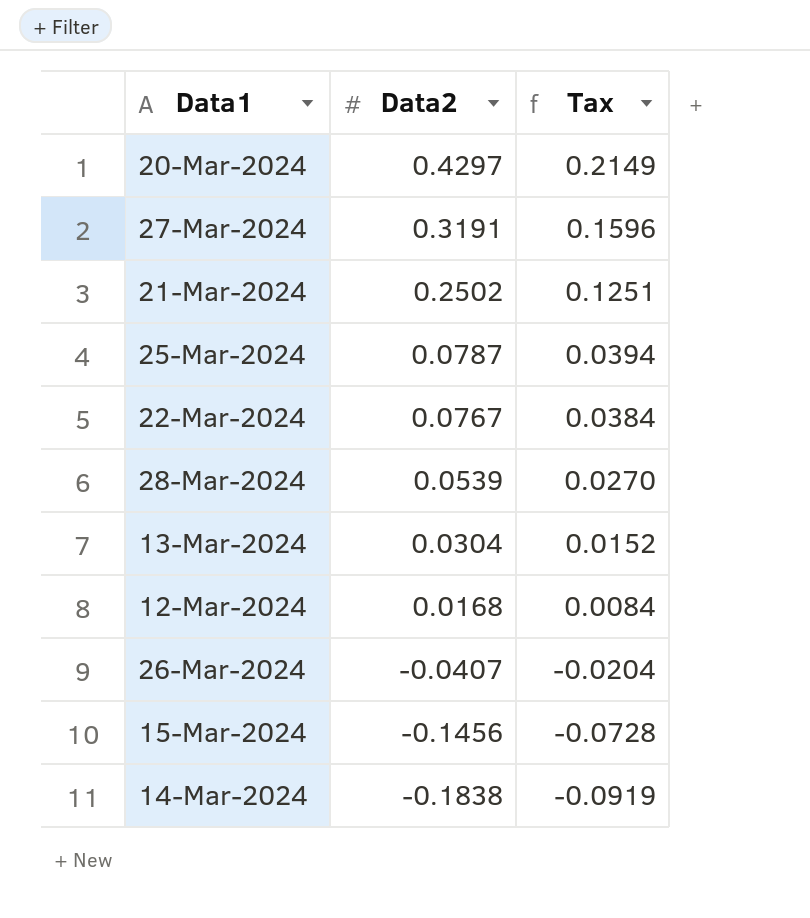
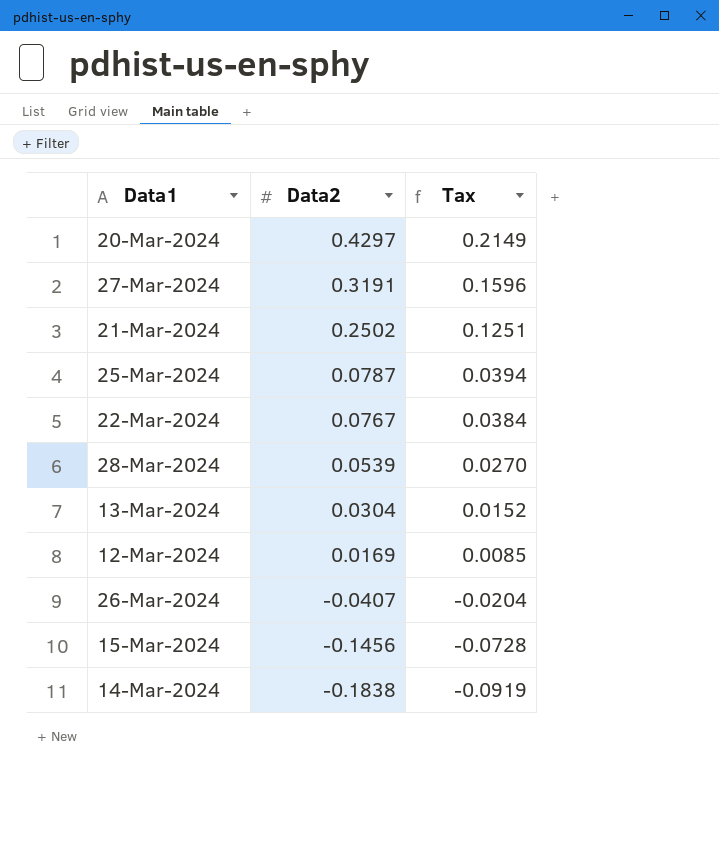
12-Mar-2024 | Data2: 0.0168 -> 0.0169
12-Mar-2024 | Tax: 0.0084 -> 0.0085

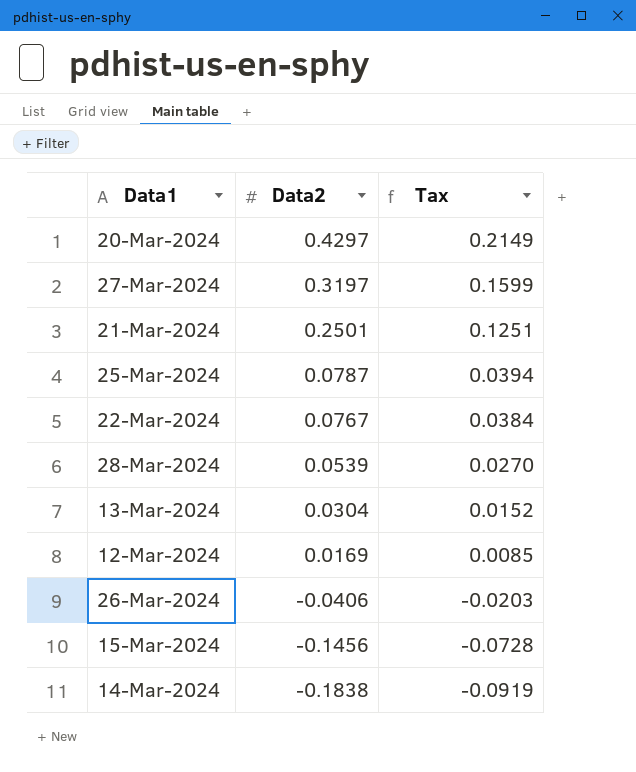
27-Mar-2024 | Data2: 0.3191 -> 0.3197
27-Mar-2024 | Tax: 0.1596 -> 0.1599
21-Mar-2024 | Data2: 0.2502 -> 0.2501
26-Mar-2024 | Data2: -0.0407 -> -0.0406
26-Mar-2024 | Tax: -0.0204 -> -0.0203

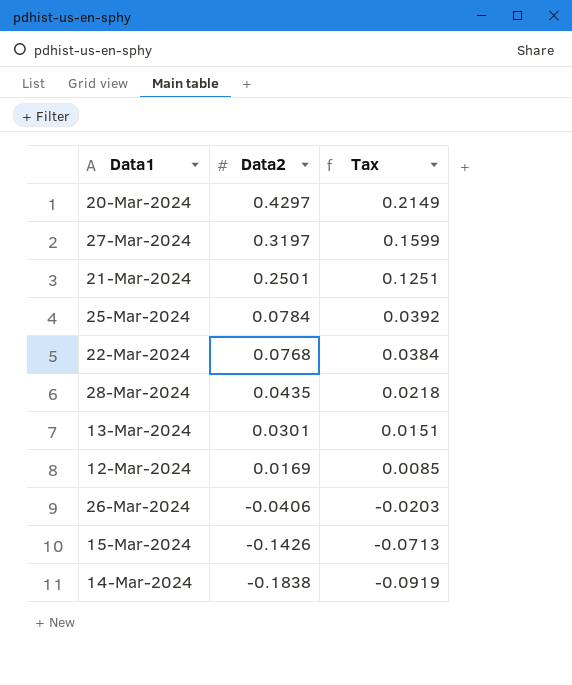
25-Mar-2024 | Data2: 0.0787 -> 0.0784
25-Mar-2024 | Tax: 0.0394 -> 0.0392
22-Mar-2024 | Data2: 0.0767 -> 0.0768
28-Mar-2024 | Data2: 0.0539 -> 0.0435
28-Mar-2024 | Tax: 0.0270 -> 0.0218
13-Mar-2024 | Data2: 0.0304 -> 0.0301
13-Mar-2024 | Tax: 0.0152 -> 0.0151
15-Mar-2024 | Data2: -0.1456 -> -0.1426
15-Mar-2024 | Tax: -0.0728 -> -0.0713

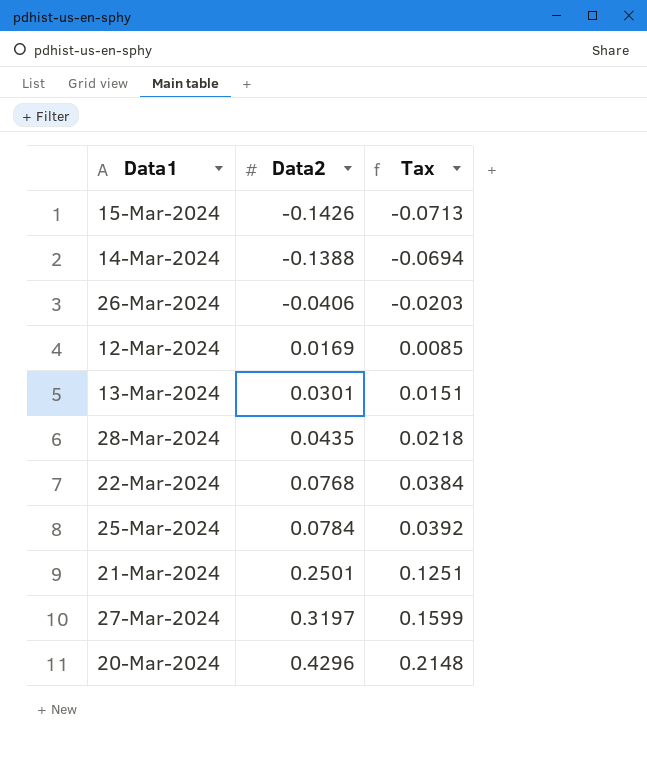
row order: Data2 descending -> Data2 ascending
14-Mar-2024 | Data2: -0.1838 -> -0.1388
14-Mar-2024 | Tax: -0.0919 -> -0.0694
20-Mar-2024 | Data2: 0.4297 -> 0.4296
20-Mar-2024 | Tax: 0.2149 -> 0.2148

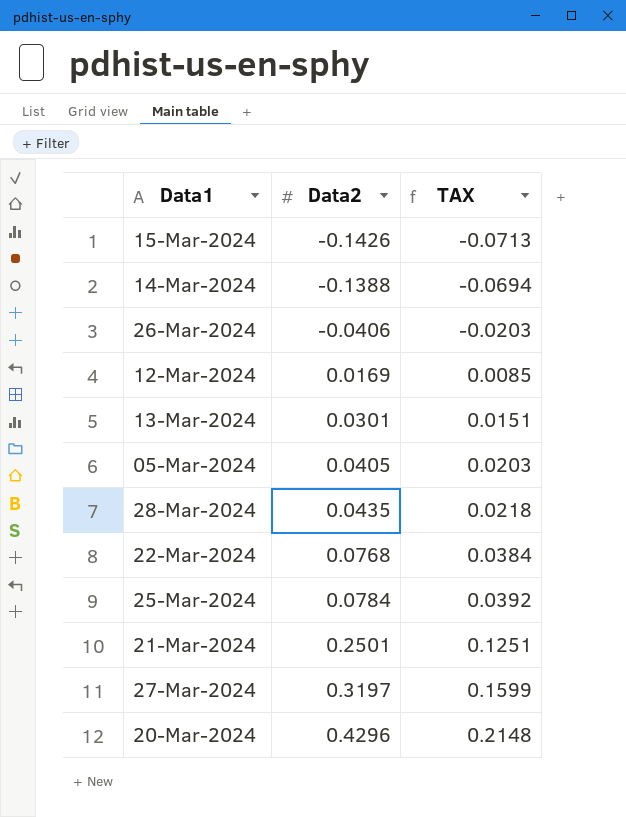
column name: Tax -> TAX
row 05-Mar-2024: none -> 0.0405 | 0.0203

